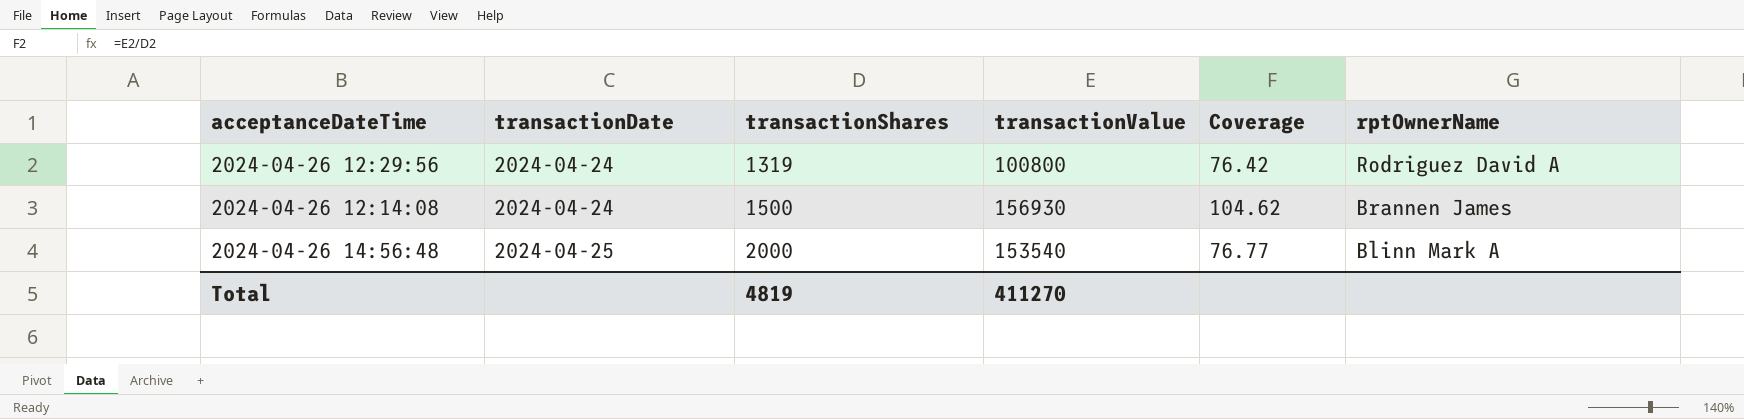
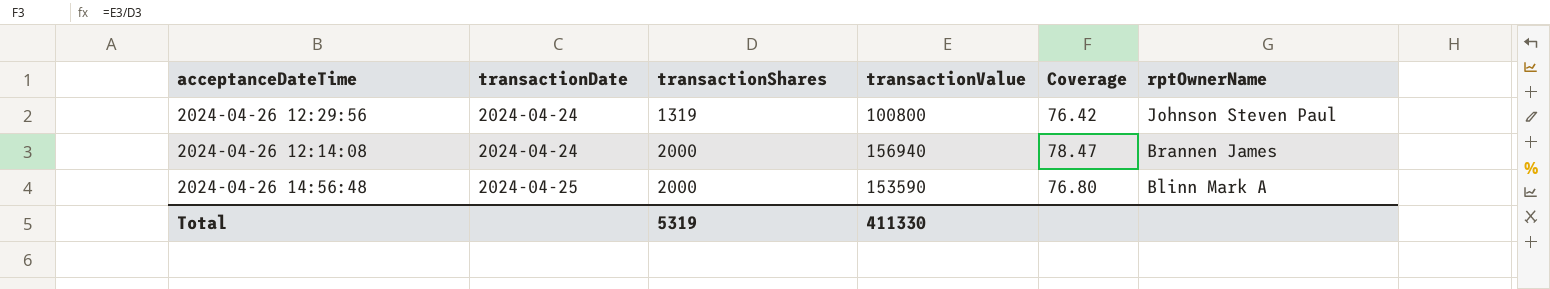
2024-04-26 12:29:56 | rptOwnerName: Rodriguez David A -> Johnson Steven Paul
2024-04-26 12:14:08 | transactionShares: 1500 -> 2000
2024-04-26 12:14:08 | transactionValue: 156930 -> 156940
2024-04-26 12:14:08 | Coverage: 104.62 -> 78.47
2024-04-26 14:56:48 | transactionValue: 153540 -> 153590
2024-04-26 14:56:48 | Coverage: 76.77 -> 76.80
Total | transactionShares: 4819 -> 5319
Total | transactionValue: 411270 -> 411330

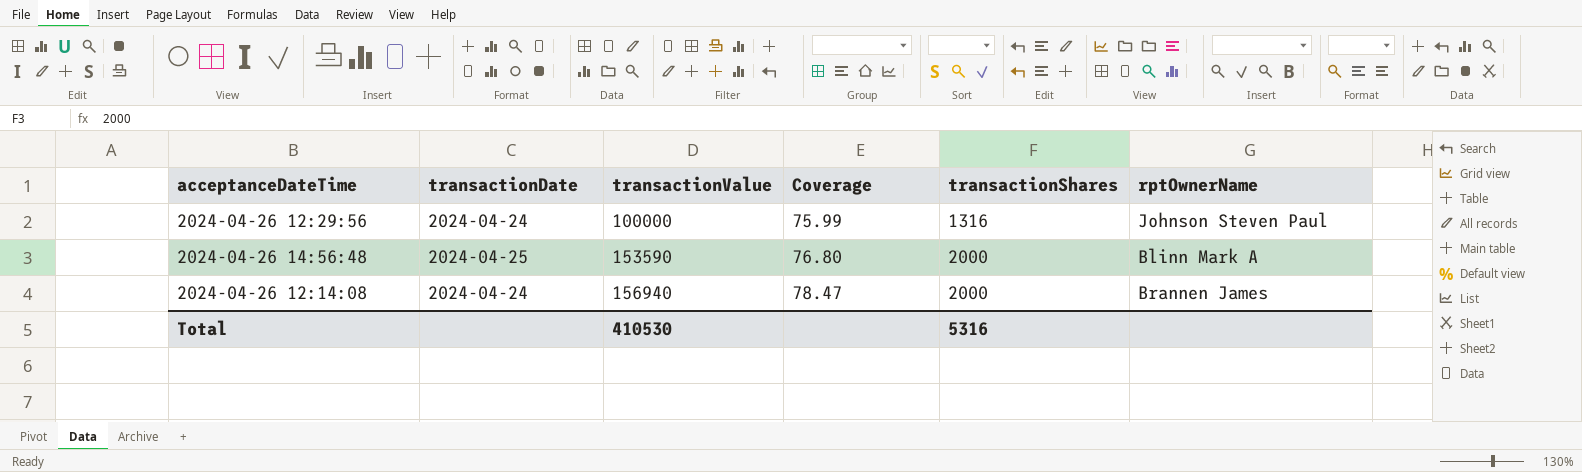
row order: transactionDate ascending -> transactionValue ascending
column transactionShares | position: 3 -> 5
2024-04-26 12:29:56 | transactionValue: 100800 -> 100000
2024-04-26 12:29:56 | Coverage: 76.42 -> 75.99
2024-04-26 12:29:56 | transactionShares: 1319 -> 1316
Total | transactionValue: 411330 -> 410530
Total | transactionShares: 5319 -> 5316

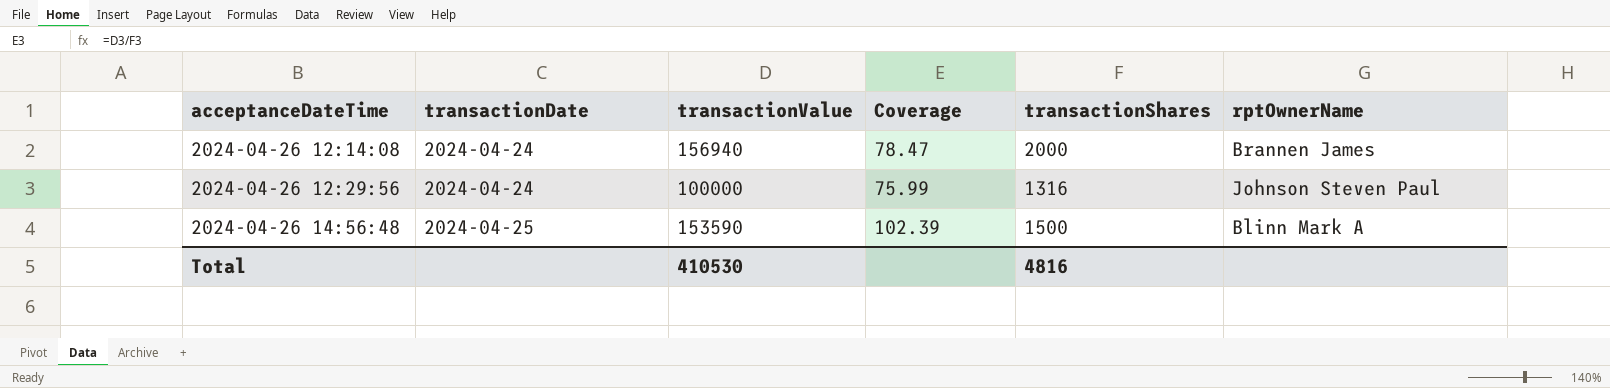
row order: transactionValue ascending -> acceptanceDateTime ascending
2024-04-26 14:56:48 | Coverage: 76.80 -> 102.39
2024-04-26 14:56:48 | transactionShares: 2000 -> 1500
Total | transactionShares: 5316 -> 4816

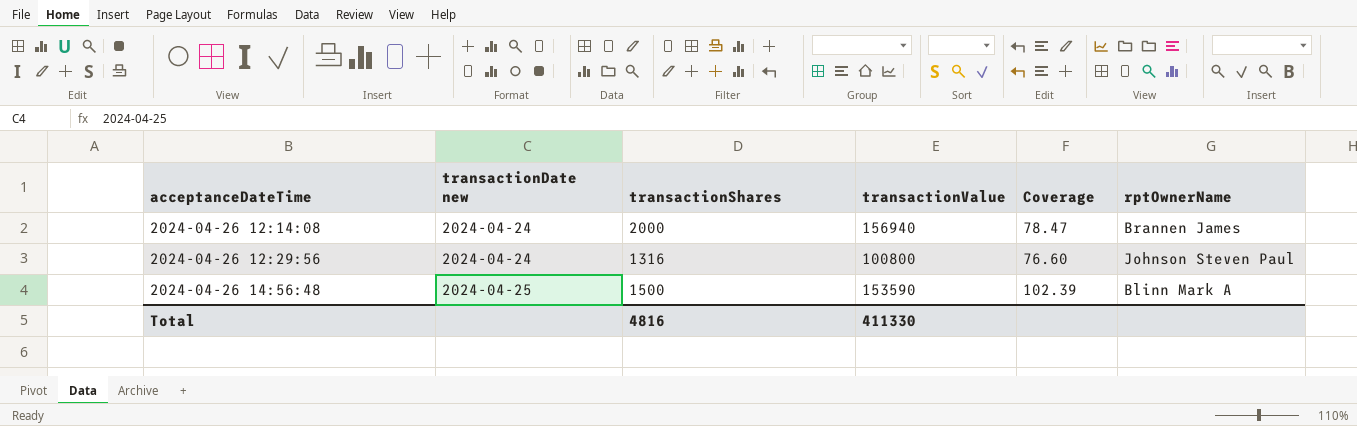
column name: transactionDate -> transactionDate new
column transactionShares | position: 5 -> 3
2024-04-26 12:29:56 | transactionValue: 100000 -> 100800
2024-04-26 12:29:56 | Coverage: 75.99 -> 76.60
Total | transactionValue: 410530 -> 411330

